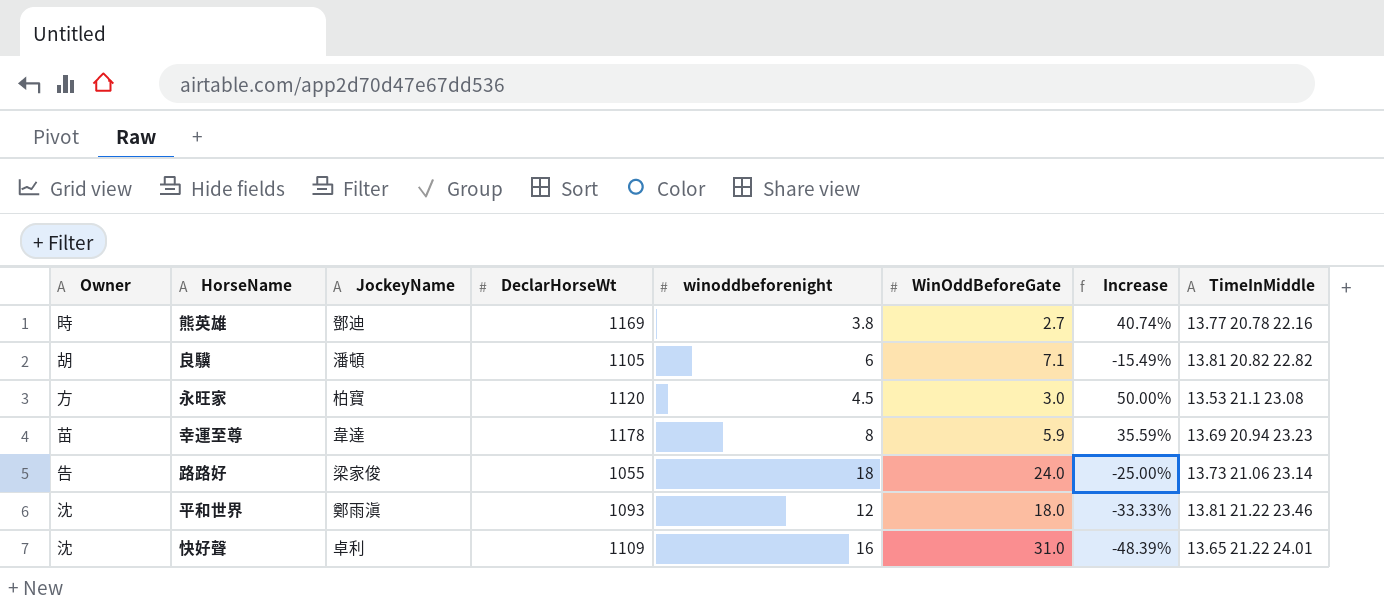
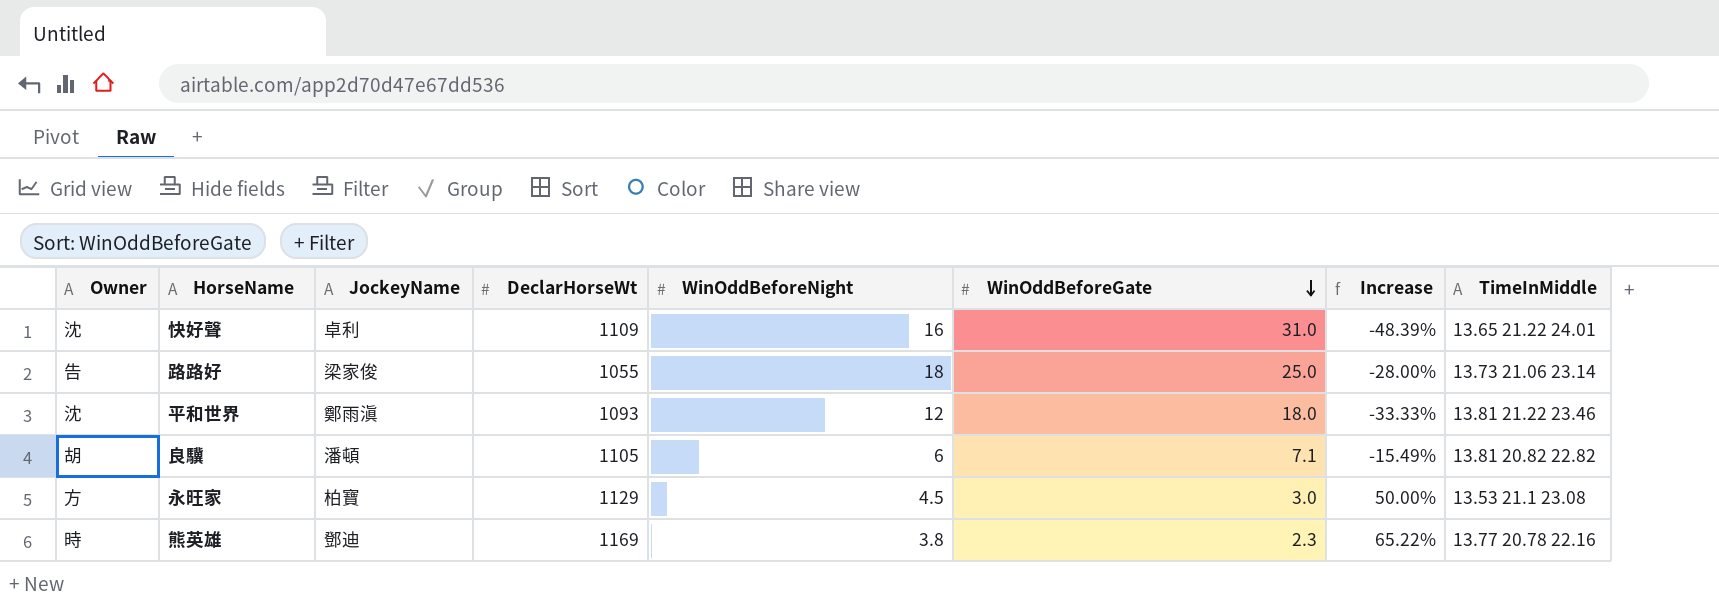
row order: none -> WinOddBeforeGate descending
column name: winoddbeforenight -> WinOddBeforeNight
row 幸運至尊: 苗 | 韋達 | 1178 | 8 | 5.9 | 35.59% | 13.69 20.94 23.23 -> none
路路好 | WinOddBeforeGate: 24.0 -> 25.0
路路好 | Increase: -25.00% -> -28.00%
永旺家 | DeclarHorseWt: 1120 -> 1129
熊英雄 | WinOddBeforeGate: 2.7 -> 2.3
熊英雄 | Increase: 40.74% -> 65.22%

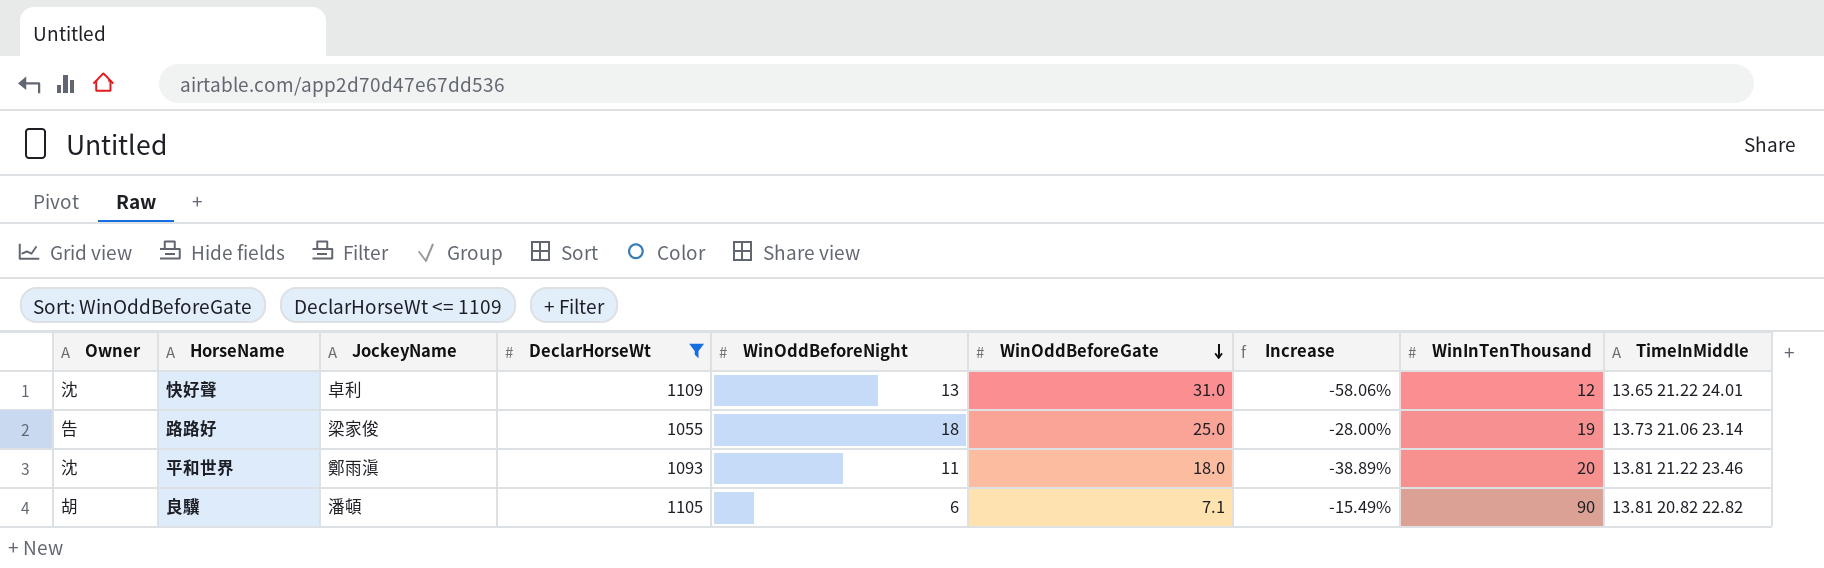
filter: none -> DeclarHorseWt <= 1109
column WinInTenThousand | position: none -> 8
快好聲 | WinOddBeforeNight: 16 -> 13
快好聲 | Increase: -48.39% -> -58.06%
平和世界 | WinOddBeforeNight: 12 -> 11
平和世界 | Increase: -33.33% -> -38.89%

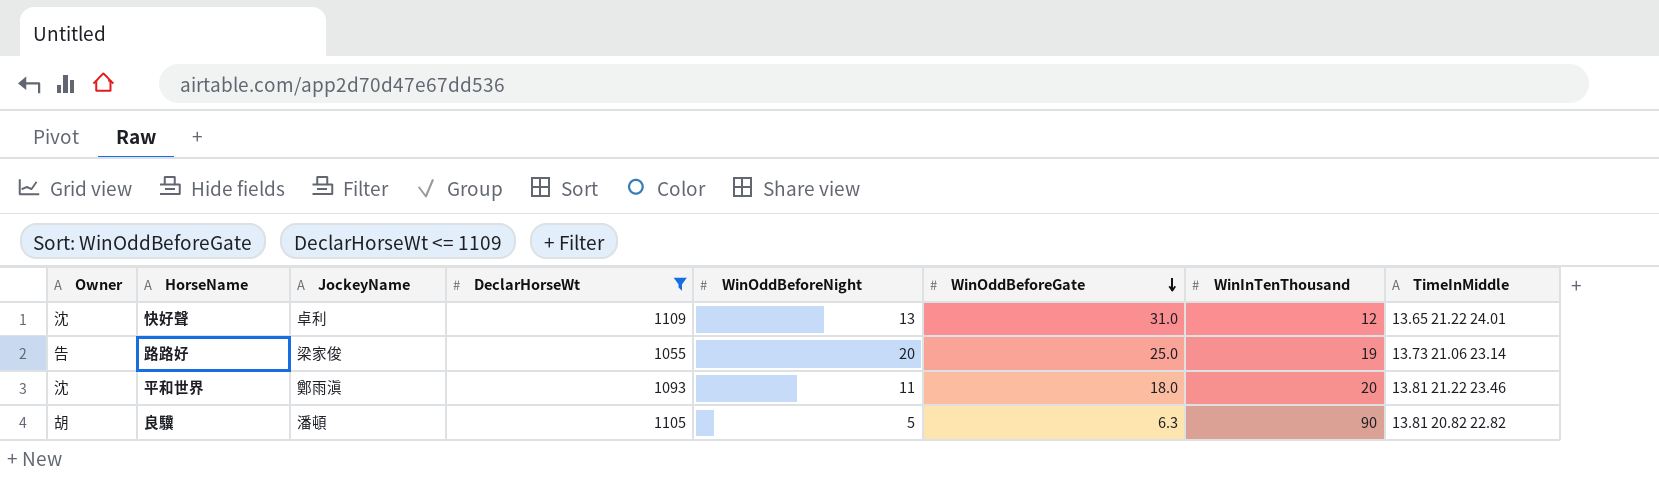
column Increase | formula: ([WinOddBeforeNight] - [WinOddBeforeGate]) / [WinOddBeforeGate] -> none
路路好 | WinOddBeforeNight: 18 -> 20
良驥 | WinOddBeforeNight: 6 -> 5
良驥 | WinOddBeforeGate: 7.1 -> 6.3

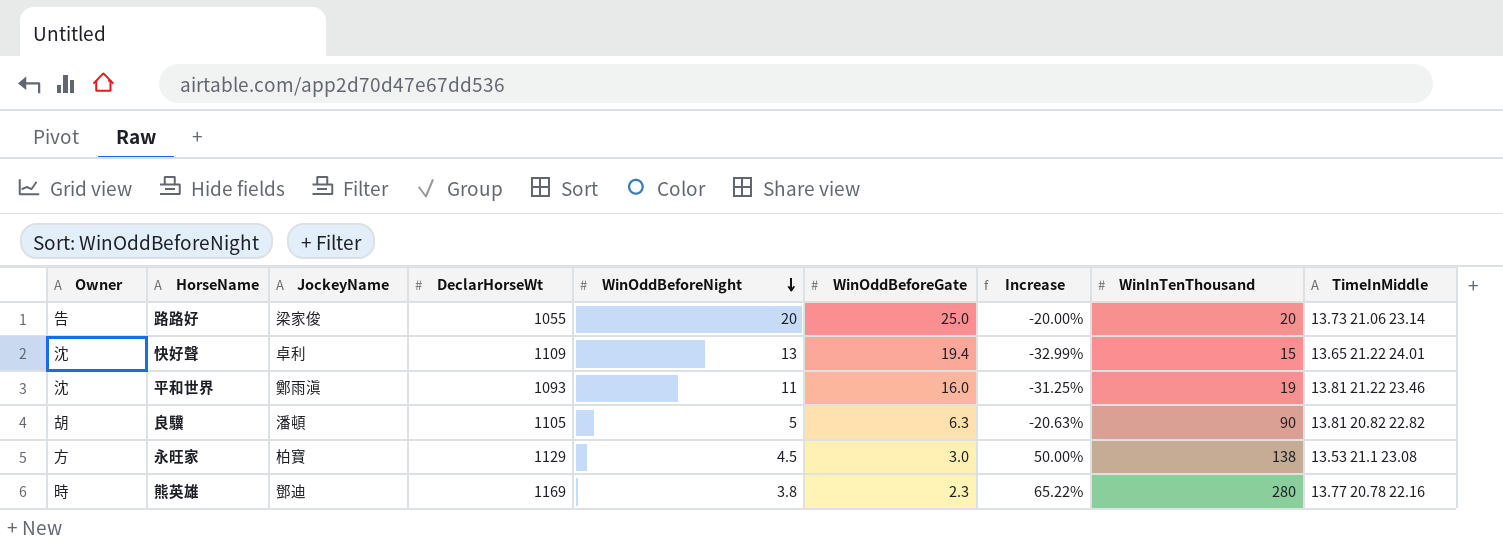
filter: DeclarHorseWt <= 1109 -> none
row order: WinOddBeforeGate descending -> WinOddBeforeNight descending
column Increase | formula: none -> ([WinOddBeforeNight] - [WinOddBeforeGate]) / [WinOddBeforeGate]
路路好 | WinInTenThousand: 19 -> 20
快好聲 | WinOddBeforeGate: 31.0 -> 19.4
快好聲 | WinInTenThousand: 12 -> 15
平和世界 | WinOddBeforeGate: 18.0 -> 16.0
平和世界 | WinInTenThousand: 20 -> 19

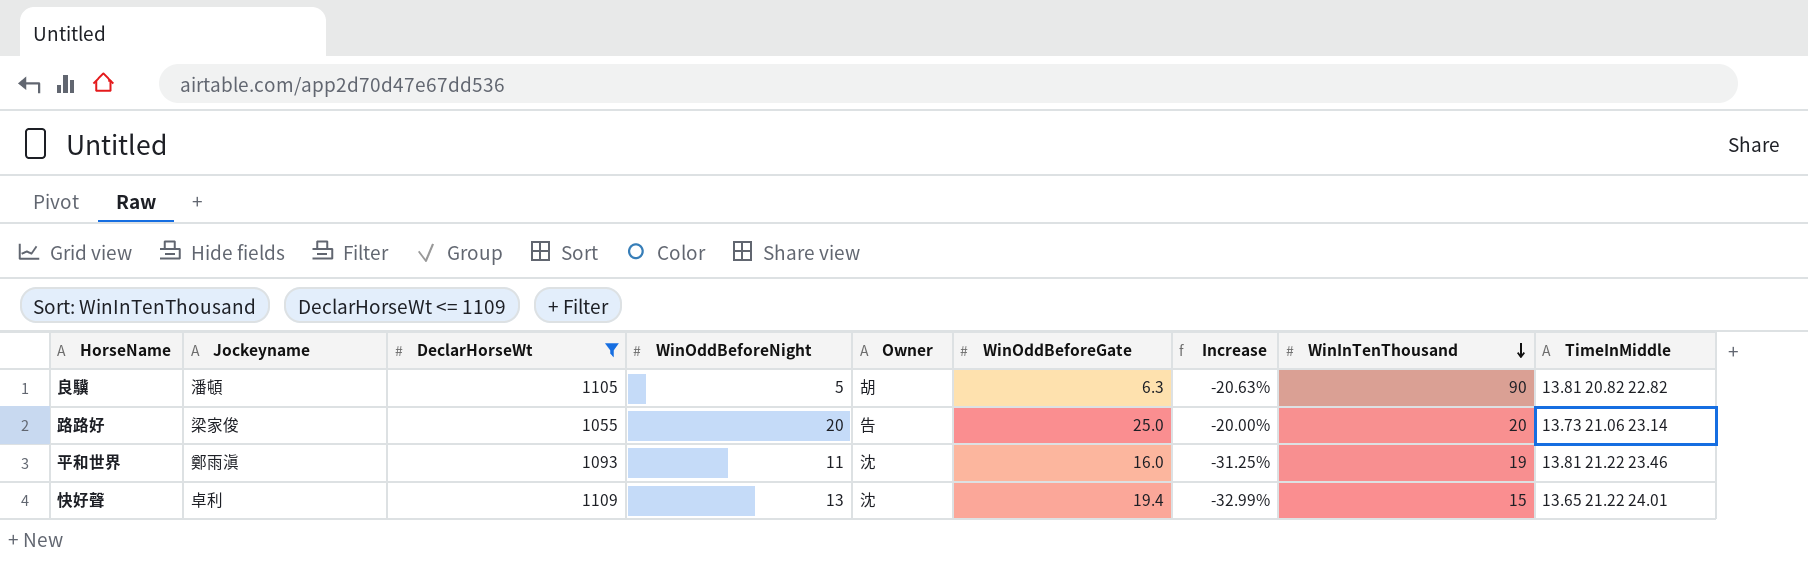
filter: none -> DeclarHorseWt <= 1109
row order: WinOddBeforeNight descending -> WinInTenThousand descending
column name: JockeyName -> Jockeyname
column Owner | position: 1 -> 5

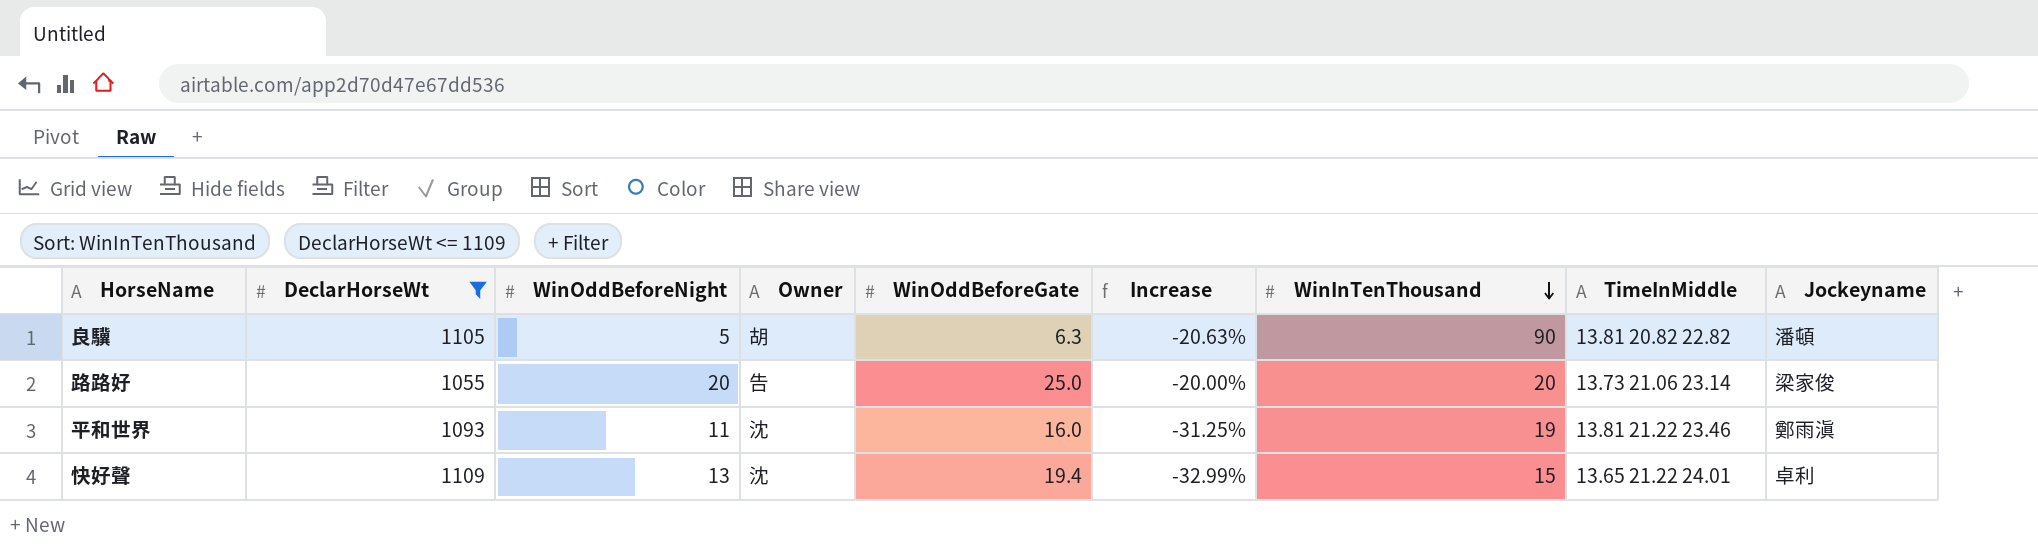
column Jockeyname | position: 2 -> 9

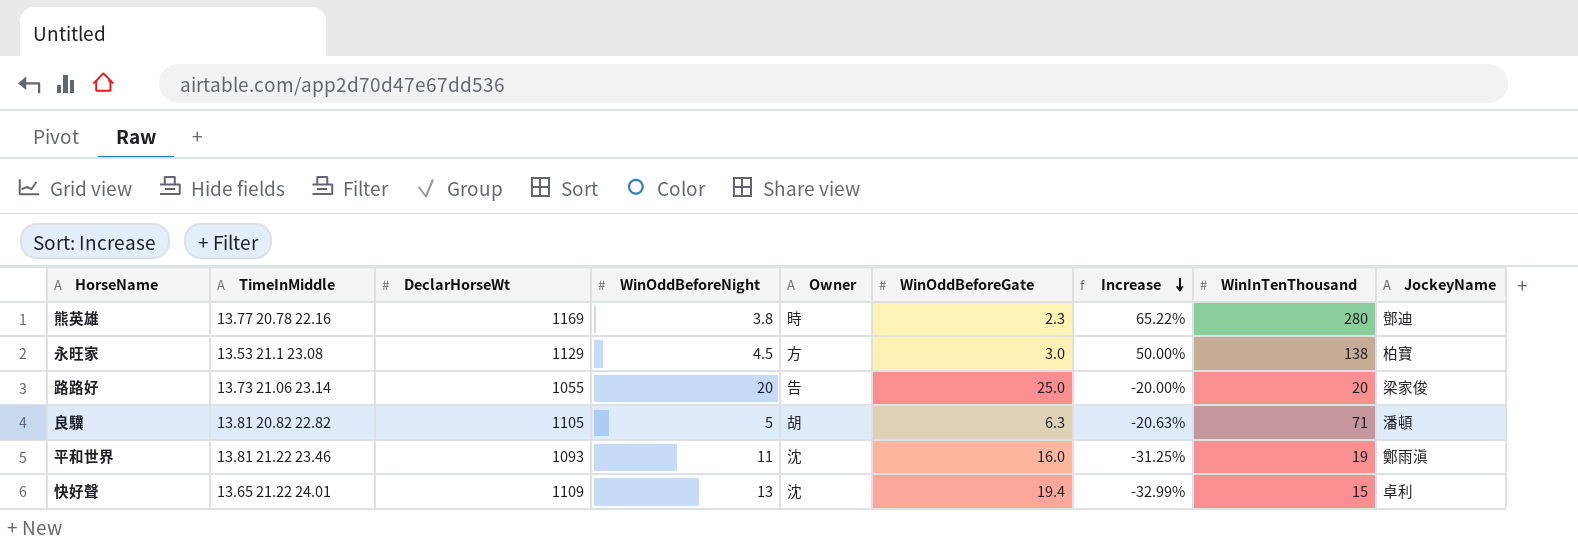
filter: DeclarHorseWt <= 1109 -> none
row order: WinInTenThousand descending -> Increase descending
column TimeInMiddle | position: 8 -> 2
column name: Jockeyname -> JockeyName
良驥 | WinInTenThousand: 90 -> 71

